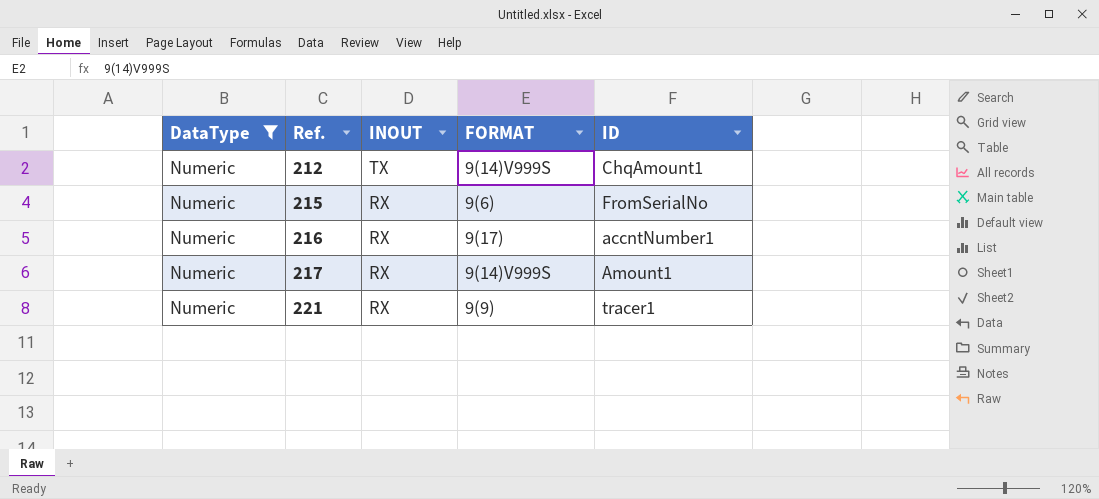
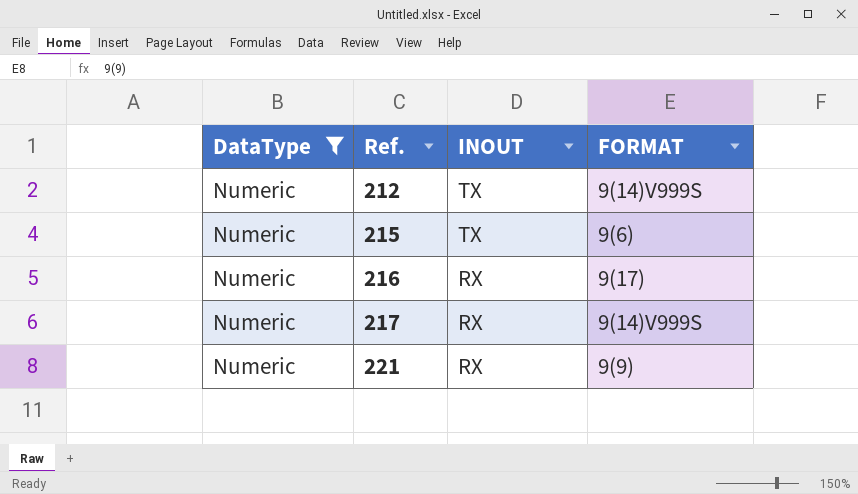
column ID | position: 5 -> none
215 | INOUT: RX -> TX

